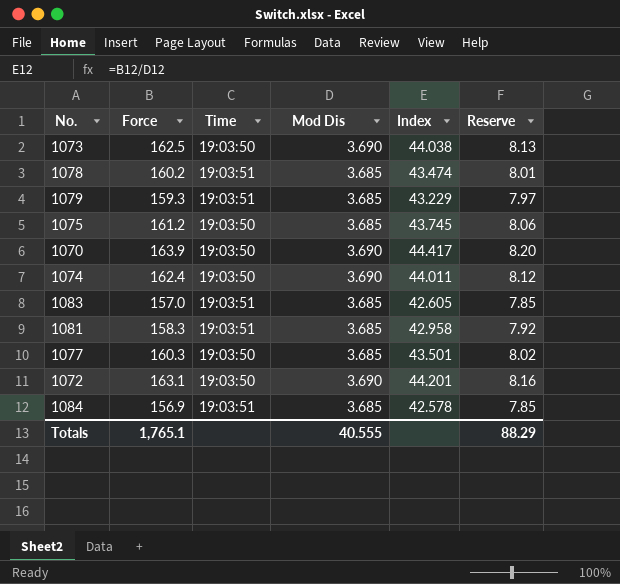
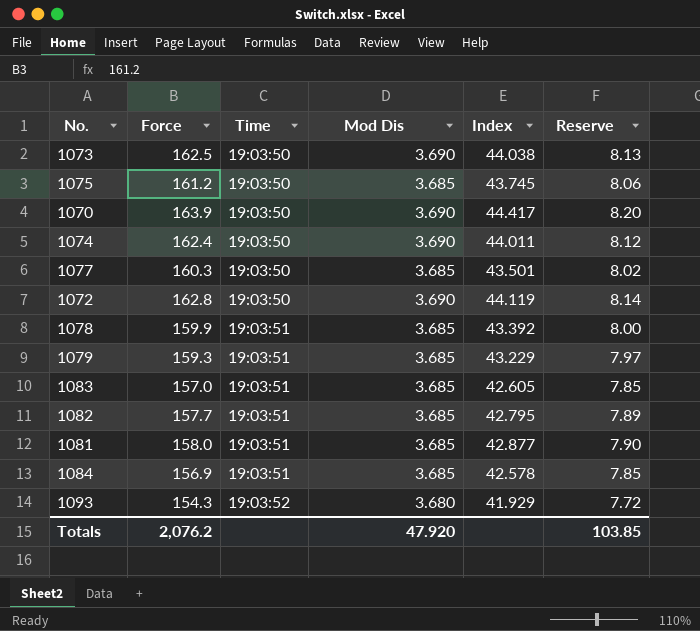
row order: none -> Time ascending
1072 | Force: 163.1 -> 162.8
1072 | Index: 44.201 -> 44.119
1072 | Reserve: 8.16 -> 8.14
1078 | Force: 160.2 -> 159.9
1078 | Index: 43.474 -> 43.392
1078 | Reserve: 8.01 -> 8.00
row 1082: none -> 157.7 | 19:03:51 | 3.685 | 42.795 | 7.89
1081 | Force: 158.3 -> 158.0
1081 | Index: 42.958 -> 42.877
1081 | Reserve: 7.92 -> 7.90
row 1093: none -> 154.3 | 19:03:52 | 3.680 | 41.929 | 7.72
Totals | Force: 1,765.1 -> 2,076.2
Totals | Mod Dis: 40.555 -> 47.920
Totals | Reserve: 88.29 -> 103.85

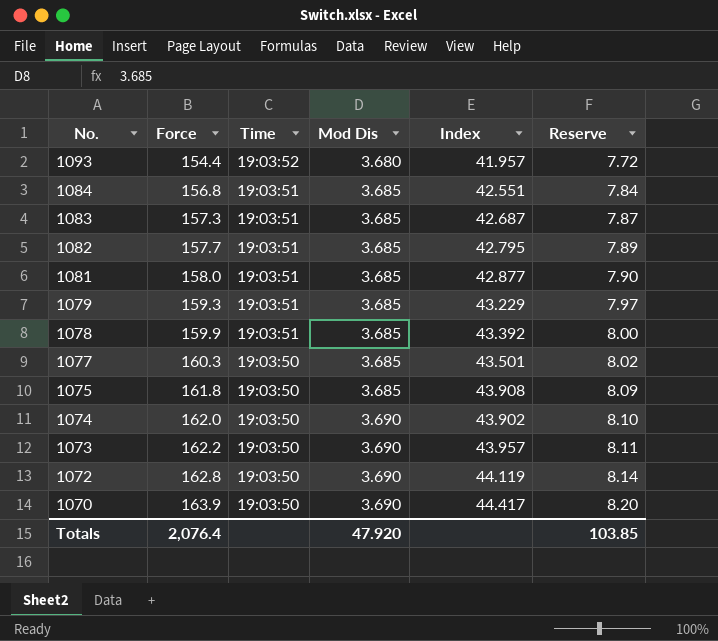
row order: Time ascending -> No. descending
1093 | Force: 154.3 -> 154.4
1093 | Index: 41.929 -> 41.957
1084 | Force: 156.9 -> 156.8
1084 | Index: 42.578 -> 42.551
1084 | Reserve: 7.85 -> 7.84
1083 | Force: 157.0 -> 157.3
1083 | Index: 42.605 -> 42.687
1083 | Reserve: 7.85 -> 7.87
1075 | Force: 161.2 -> 161.8
1075 | Index: 43.745 -> 43.908
1075 | Reserve: 8.06 -> 8.09
1074 | Force: 162.4 -> 162.0
1074 | Index: 44.011 -> 43.902
1074 | Reserve: 8.12 -> 8.10
1073 | Force: 162.5 -> 162.2
1073 | Index: 44.038 -> 43.957
1073 | Reserve: 8.13 -> 8.11
Totals | Force: 2,076.2 -> 2,076.4

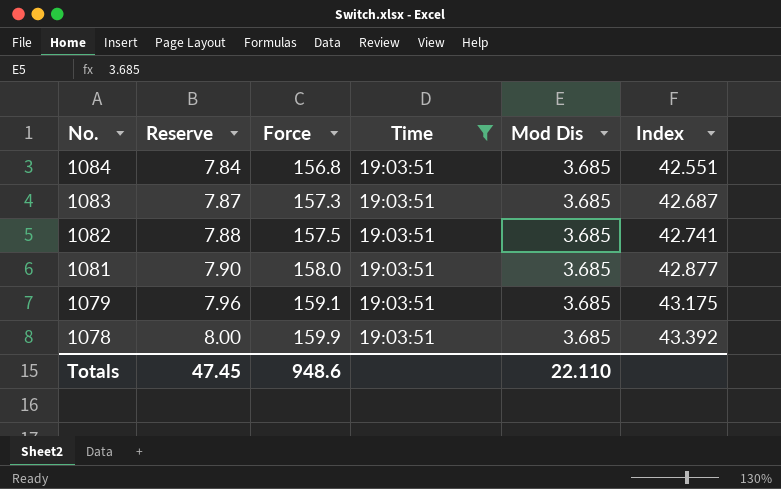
filter: none -> Time = 19:03:51
column Reserve | position: 6 -> 2
1082 | Reserve: 7.89 -> 7.88
1082 | Force: 157.7 -> 157.5
1082 | Index: 42.795 -> 42.741
1079 | Reserve: 7.97 -> 7.96
1079 | Force: 159.3 -> 159.1
1079 | Index: 43.229 -> 43.175
Totals | Reserve: 103.85 -> 47.45
Totals | Force: 2,076.4 -> 948.6
Totals | Mod Dis: 47.920 -> 22.110

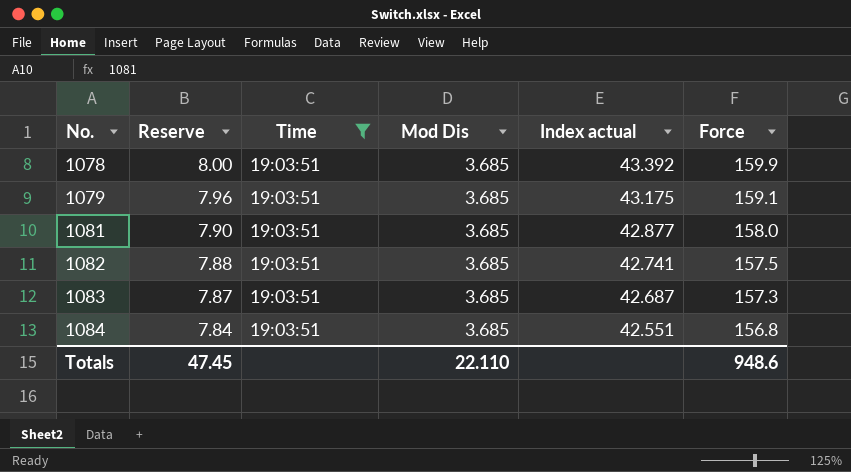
row order: No. descending -> No. ascending
column name: Index -> Index actual
column Force | position: 3 -> 6

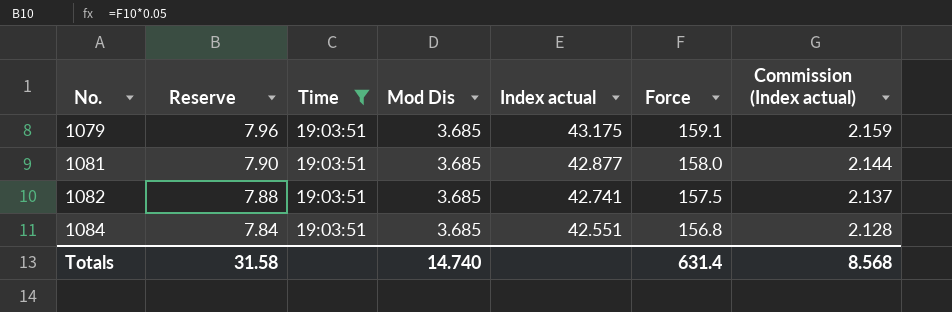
column Commission (Index actual) | formula: none -> [Index actual] * 0.05
row 1078: 8.00 | 19:03:51 | 3.685 | 43.392 | 159.9 -> none
row 1083: 7.87 | 19:03:51 | 3.685 | 42.687 | 157.3 -> none
Totals | Reserve: 47.45 -> 31.58
Totals | Mod Dis: 22.110 -> 14.740
Totals | Force: 948.6 -> 631.4

